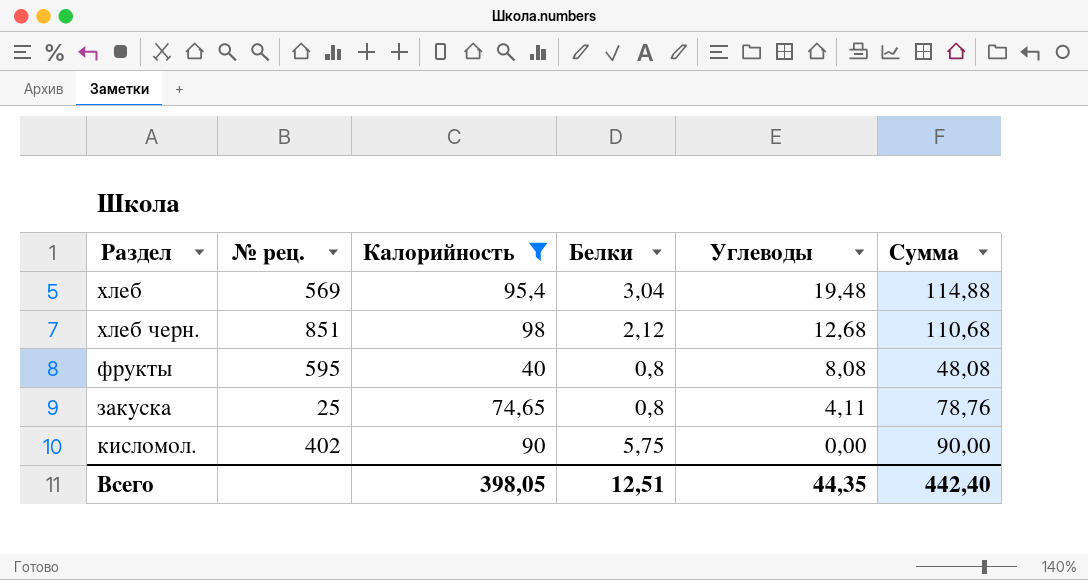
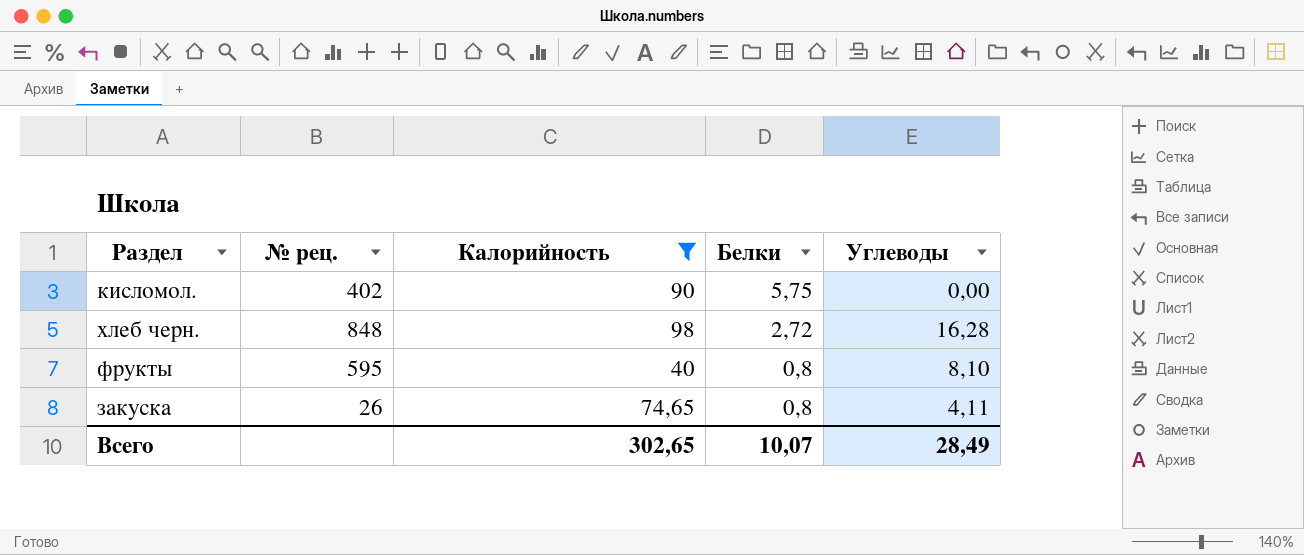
row order: Углеводы descending -> Белки descending
column Сумма | formula: [Калорийность] + [Углеводы] -> none
row хлеб: 569 | 95,4 | 3,04 | 19,48 | 114,88 -> none
хлеб черн. | № рец.: 851 -> 848
хлеб черн. | Белки: 2,12 -> 2,72
хлеб черн. | Углеводы: 12,68 -> 16,28
фрукты | Углеводы: 8,08 -> 8,10
закуска | № рец.: 25 -> 26
Всего | Калорийность: 398,05 -> 302,65
Всего | Белки: 12,51 -> 10,07
Всего | Углеводы: 44,35 -> 28,49

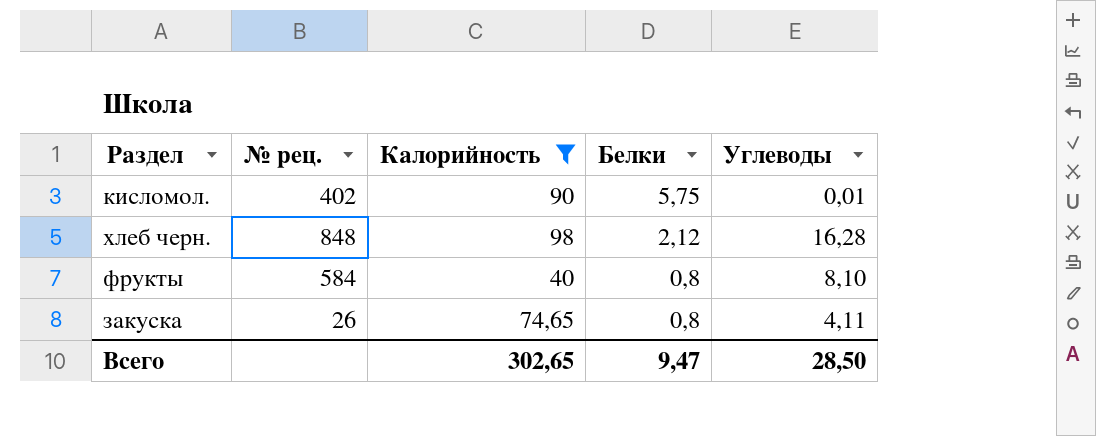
кисломол. | Углеводы: 0,00 -> 0,01
хлеб черн. | Белки: 2,72 -> 2,12
фрукты | № рец.: 595 -> 584
Всего | Белки: 10,07 -> 9,47
Всего | Углеводы: 28,49 -> 28,50

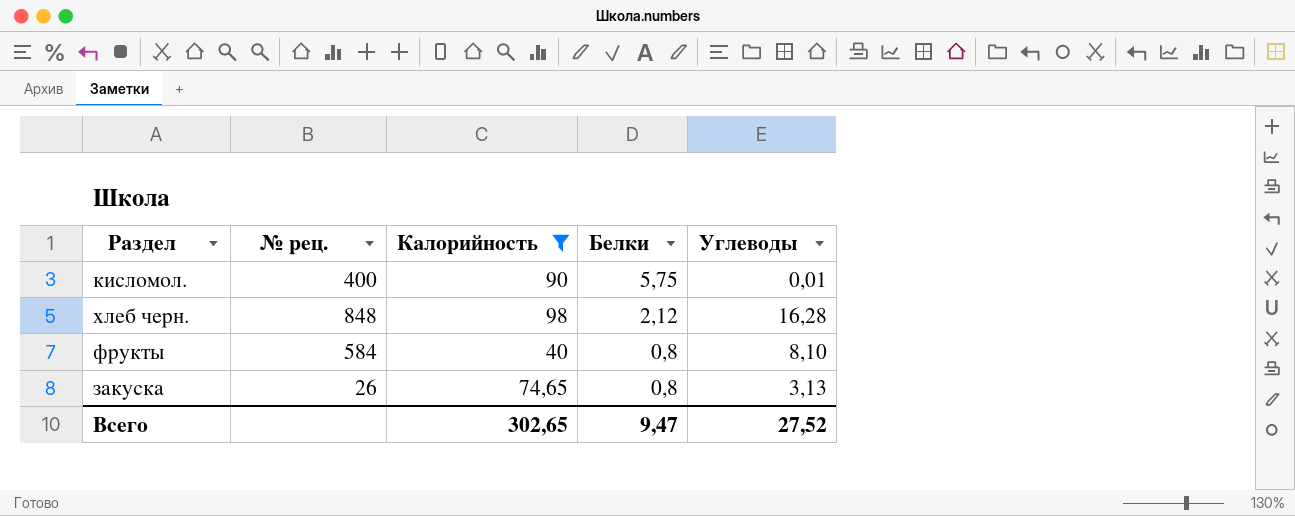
кисломол. | № рец.: 402 -> 400
закуска | Углеводы: 4,11 -> 3,13
Всего | Углеводы: 28,50 -> 27,52

